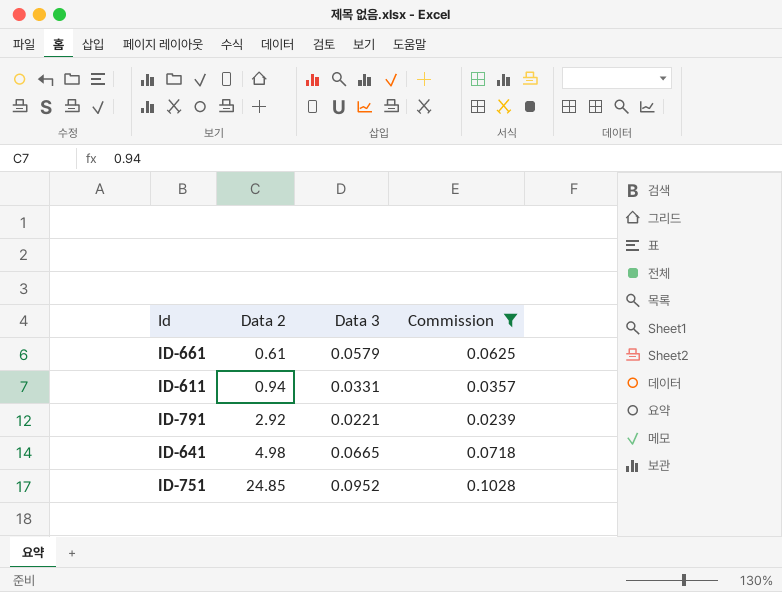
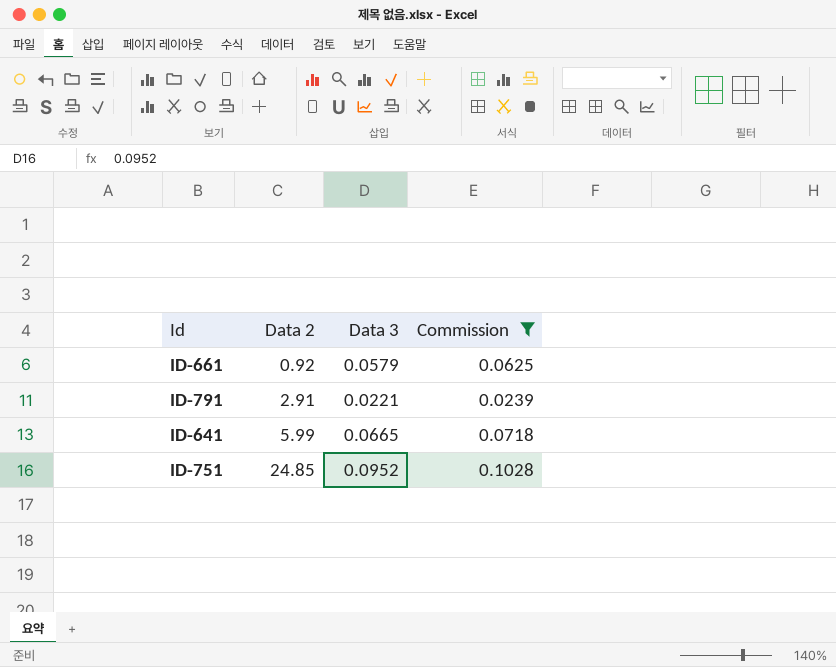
row ID-611: 0.94 | 0.0331 | 0.0357 -> none
ID-661 | Data 2: 0.61 -> 0.92
ID-791 | Data 2: 2.92 -> 2.91
ID-641 | Data 2: 4.98 -> 5.99

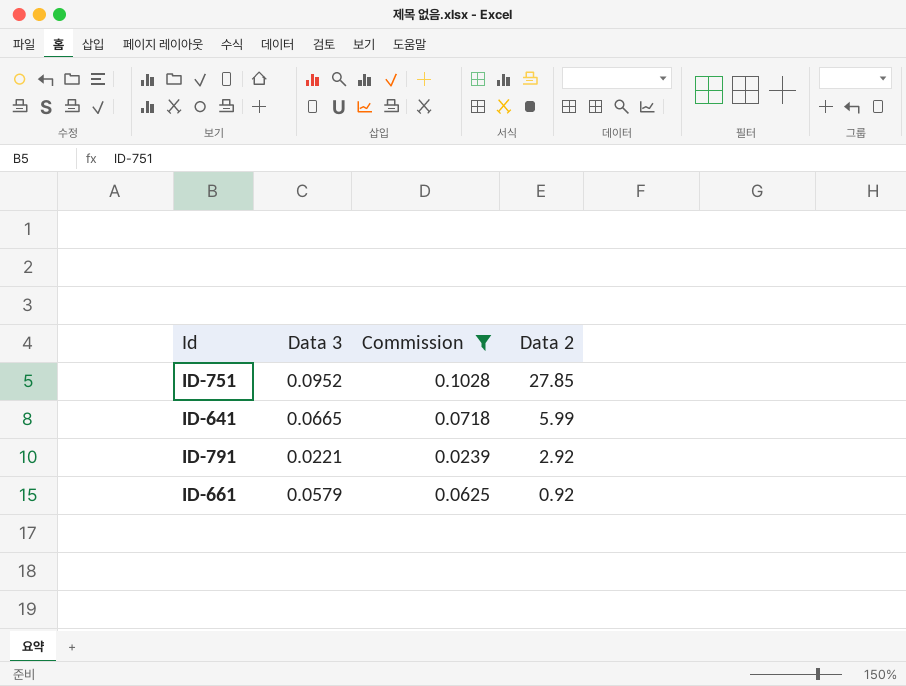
row order: Data 2 ascending -> Data 2 descending
column Data 2 | position: 2 -> 4
ID-751 | Data 2: 24.85 -> 27.85
ID-791 | Data 2: 2.91 -> 2.92

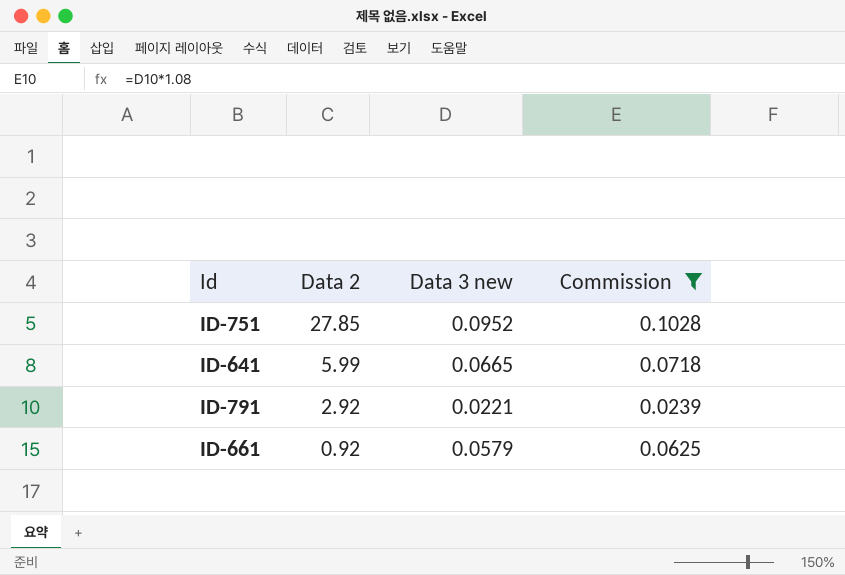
column Data 2 | position: 4 -> 2
column name: Data 3 -> Data 3 new

